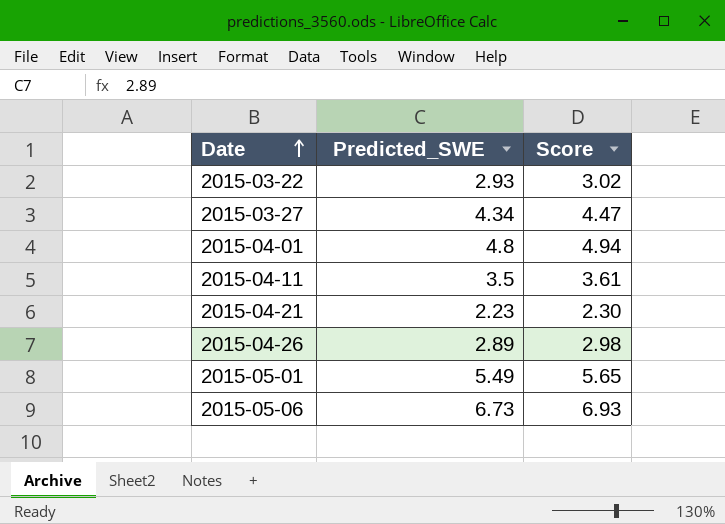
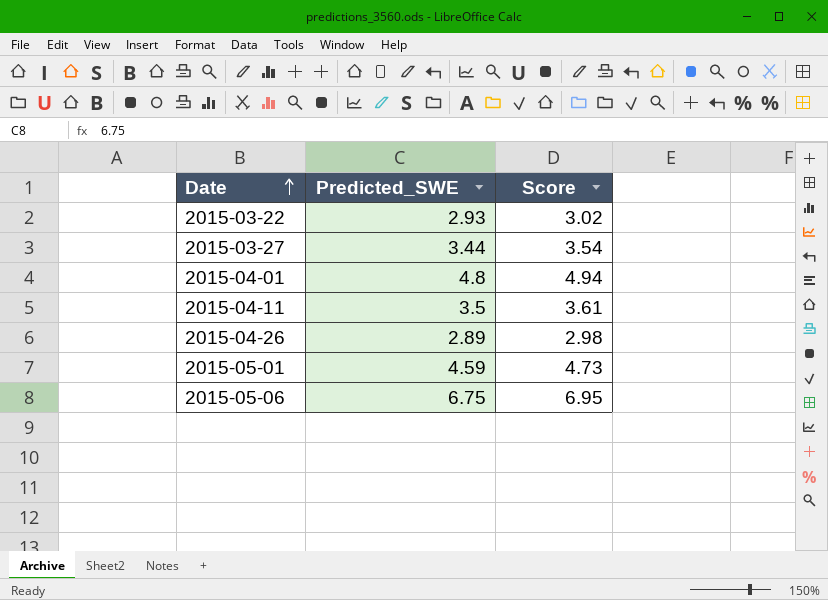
row 2015-04-21: 2.23 | 2.30 -> none
2015-03-27 | Predicted_SWE: 4.34 -> 3.44
2015-03-27 | Score: 4.47 -> 3.54
2015-05-01 | Predicted_SWE: 5.49 -> 4.59
2015-05-01 | Score: 5.65 -> 4.73
2015-05-06 | Predicted_SWE: 6.73 -> 6.75
2015-05-06 | Score: 6.93 -> 6.95

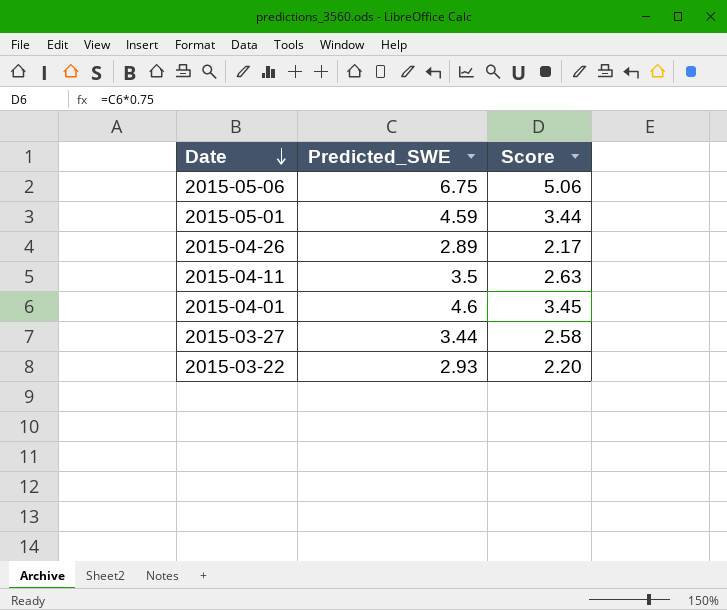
row order: Date ascending -> Date descending
column Score | formula: [Predicted_SWE] * 1.03 -> [Predicted_SWE] * 0.75
2015-04-01 | Predicted_SWE: 4.8 -> 4.6

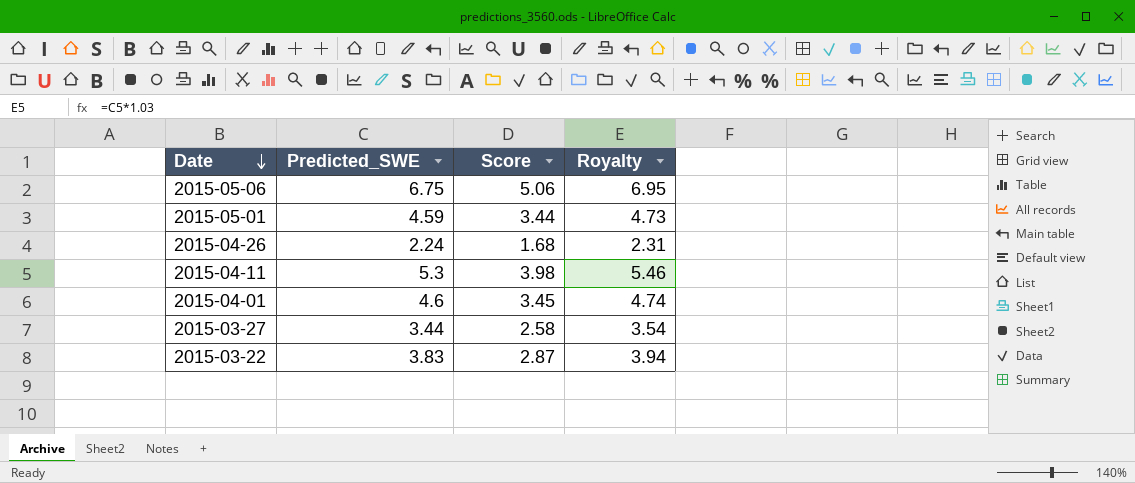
column Royalty | formula: none -> [Predicted_SWE] * 1.03
2015-04-26 | Predicted_SWE: 2.89 -> 2.24
2015-04-26 | Score: 2.17 -> 1.68
2015-04-11 | Predicted_SWE: 3.5 -> 5.3
2015-04-11 | Score: 2.63 -> 3.98
2015-03-22 | Predicted_SWE: 2.93 -> 3.83
2015-03-22 | Score: 2.20 -> 2.87

